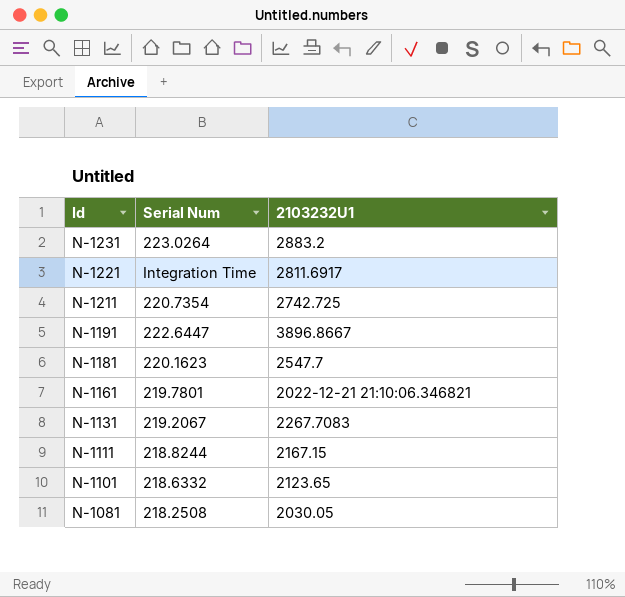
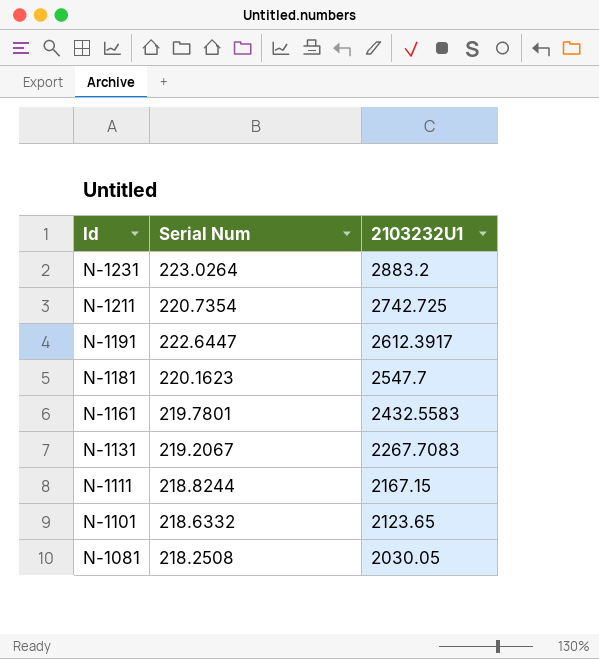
row N-1221: Integration Time | 2811.6917 -> none
N-1191 | 2103232U1: 3896.8667 -> 2612.3917
N-1161 | 2103232U1: 2022-12-21 21:10:06.346821 -> 2432.5583

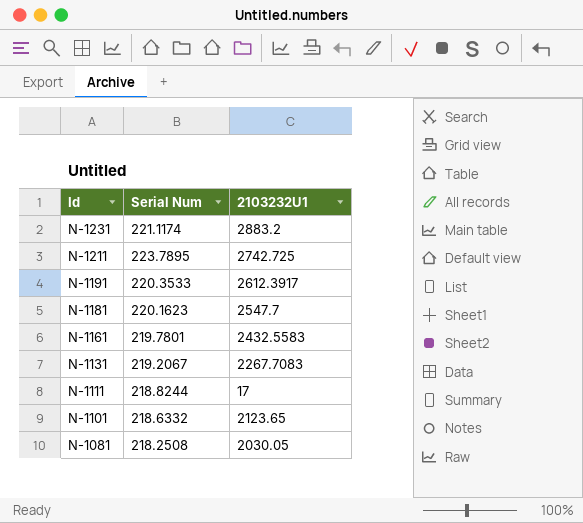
N-1231 | Serial Num: 223.0264 -> 221.1174
N-1211 | Serial Num: 220.7354 -> 223.7895
N-1191 | Serial Num: 222.6447 -> 220.3533
N-1111 | 2103232U1: 2167.15 -> 17

